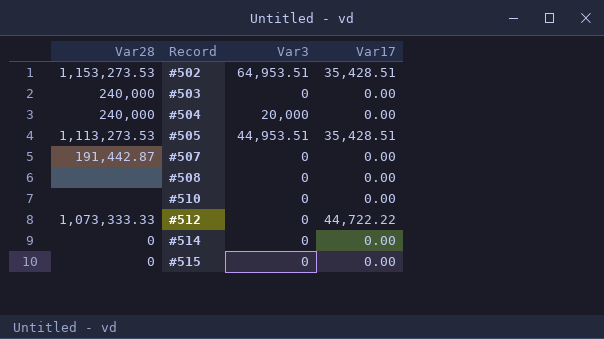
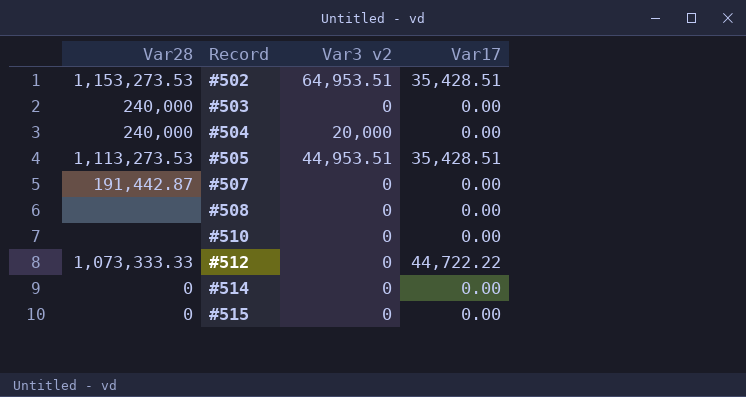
column name: Var3 -> Var3 v2

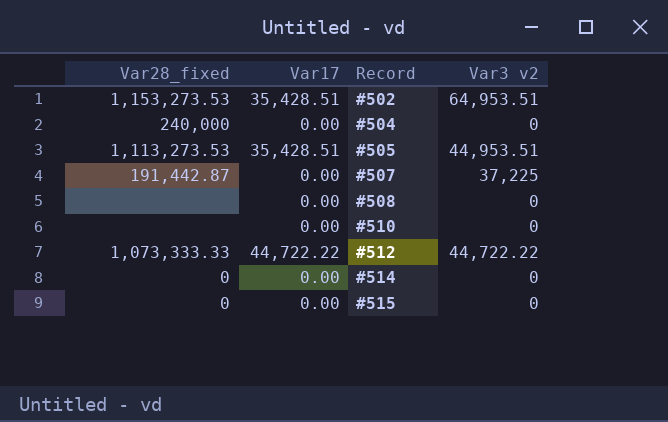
column name: Var28 -> Var28_fixed
column Var17 | position: 4 -> 2
row #503: 240,000 | 0 | 0.00 -> none
#504 | Var3 v2: 20,000 -> 0
#507 | Var3 v2: 0 -> 37,225
#512 | Var3 v2: 0 -> 44,722.22

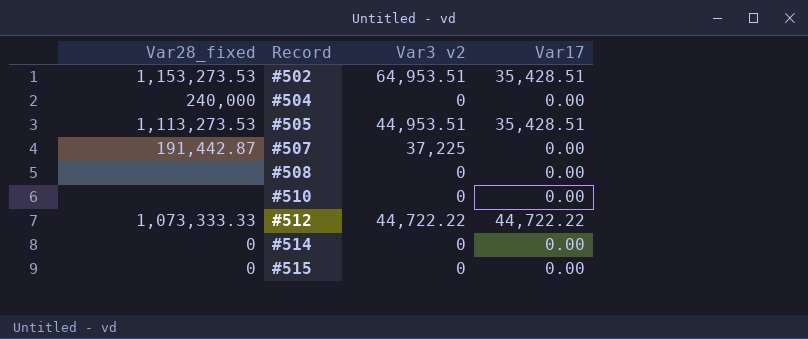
column Var17 | position: 2 -> 4

